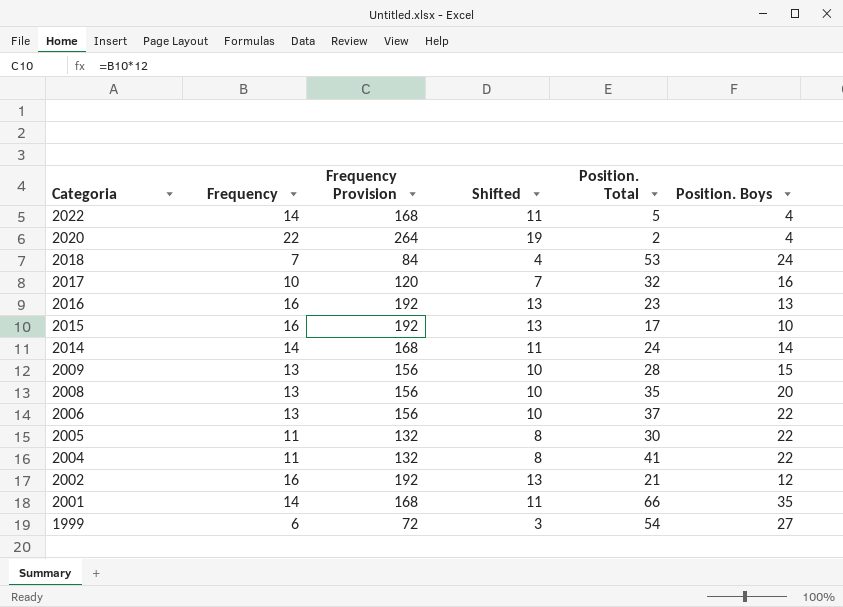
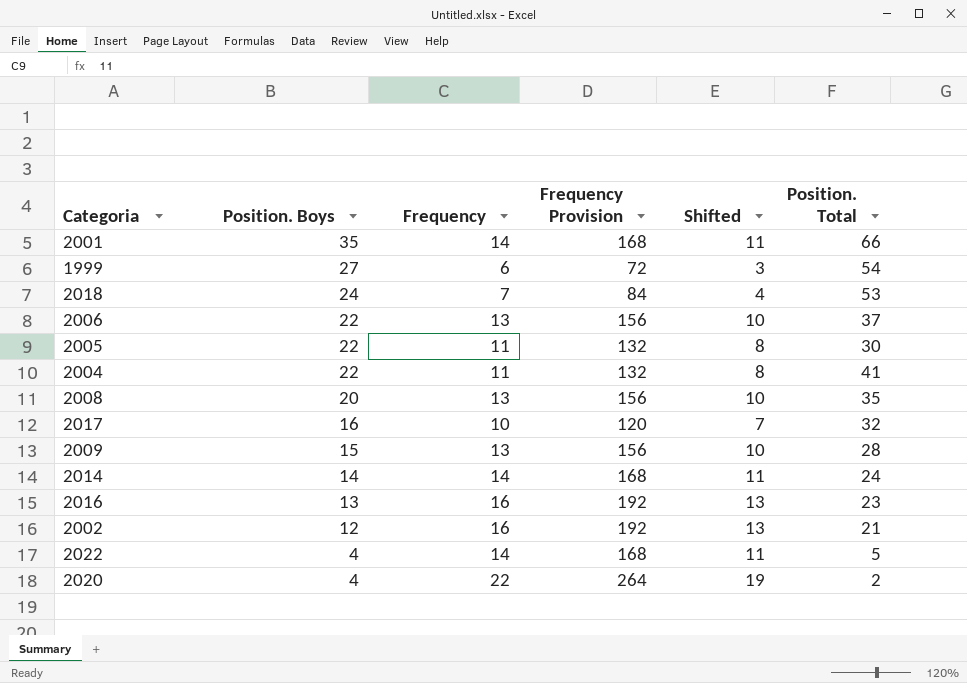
row order: Categoria descending -> Position. Boys descending
column Position. Boys | position: 6 -> 2
row 2015: 16 | 192 | 13 | 17 | 10 -> none

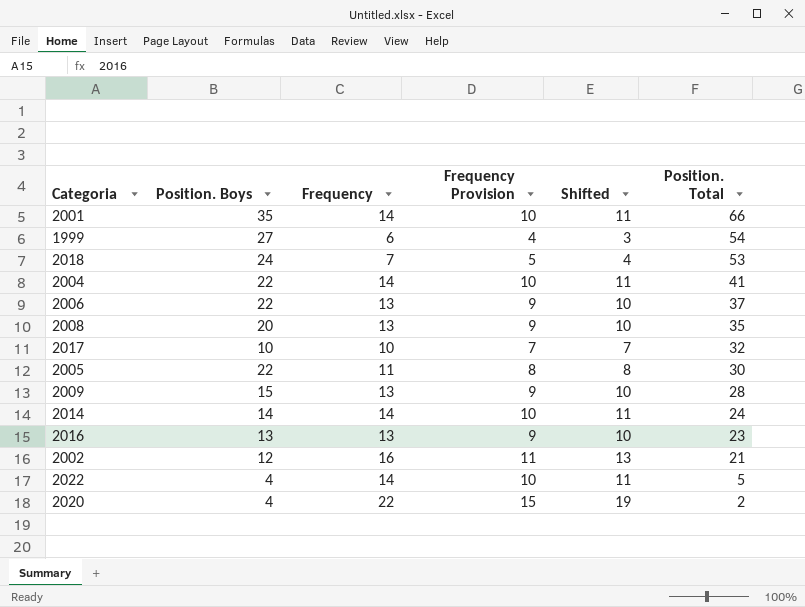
row order: Position. Boys descending -> Position. Total descending
column Frequency Provision | formula: [Frequency] * 12 -> [Frequency] * 0.7
2004 | Frequency: 11 -> 14
2004 | Shifted: 8 -> 11
2017 | Position. Boys: 16 -> 10
2016 | Frequency: 16 -> 13
2016 | Shifted: 13 -> 10

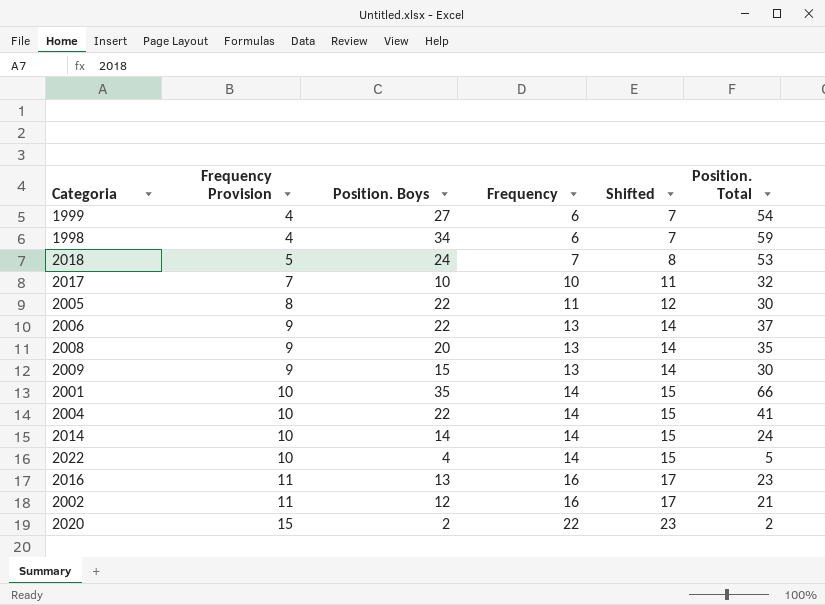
row order: Position. Total descending -> Frequency Provision ascending
column Frequency Provision | position: 4 -> 2
column Shifted | formula: [Frequency] - 3 -> [Frequency] + 1
row 1998: none -> 4 | 34 | 6 | 7 | 59
2009 | Position. Total: 28 -> 30
2016 | Frequency Provision: 9 -> 11
2016 | Frequency: 13 -> 16
2020 | Position. Boys: 4 -> 2

